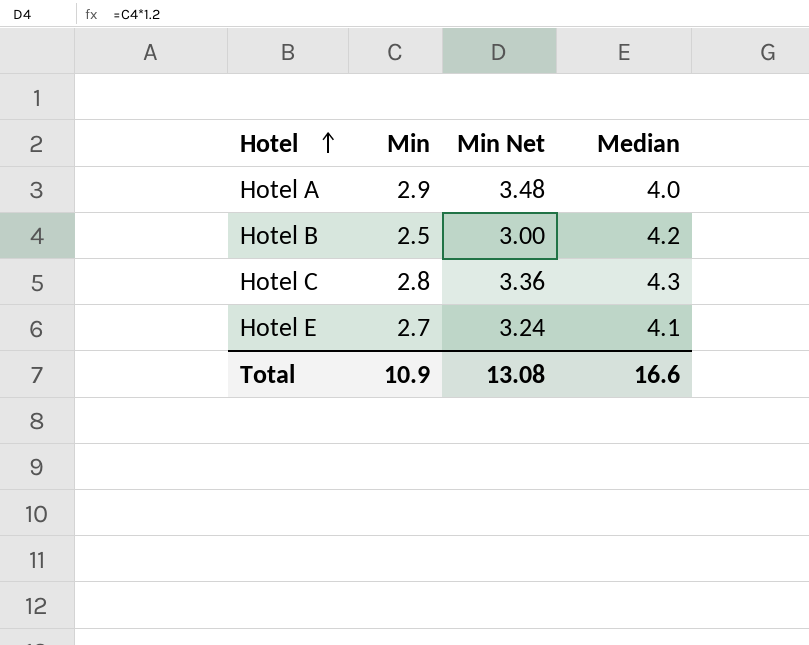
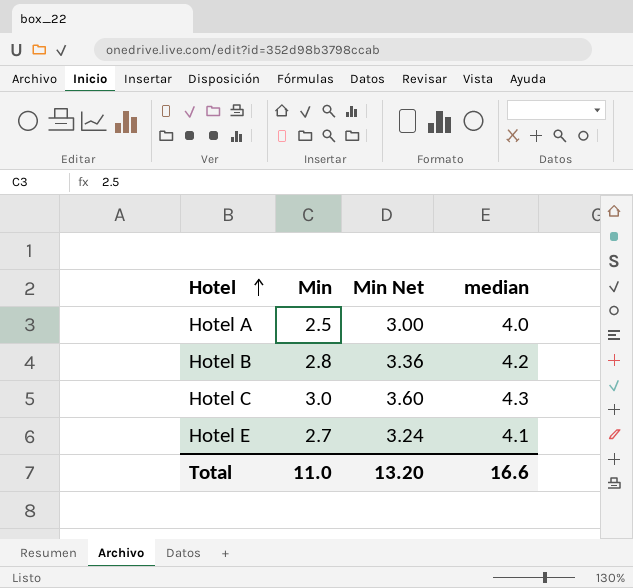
column name: Median -> median
Hotel A | Min: 2.9 -> 2.5
Hotel A | Min Net: 3.48 -> 3.00
Hotel B | Min: 2.5 -> 2.8
Hotel B | Min Net: 3.00 -> 3.36
Hotel C | Min: 2.8 -> 3.0
Hotel C | Min Net: 3.36 -> 3.60
Total | Min: 10.9 -> 11.0
Total | Min Net: 13.08 -> 13.20

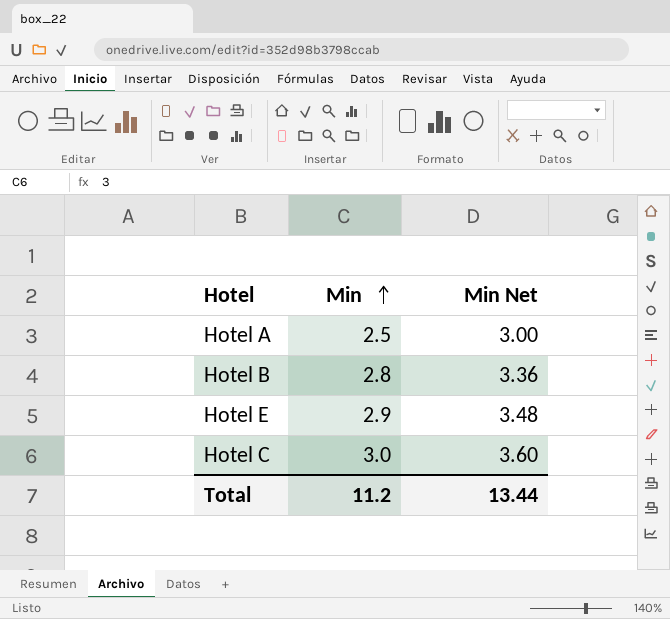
row order: Hotel ascending -> Min ascending
column median | position: 4 -> none
Hotel E | Min: 2.7 -> 2.9
Hotel E | Min Net: 3.24 -> 3.48
Total | Min: 11.0 -> 11.2
Total | Min Net: 13.20 -> 13.44

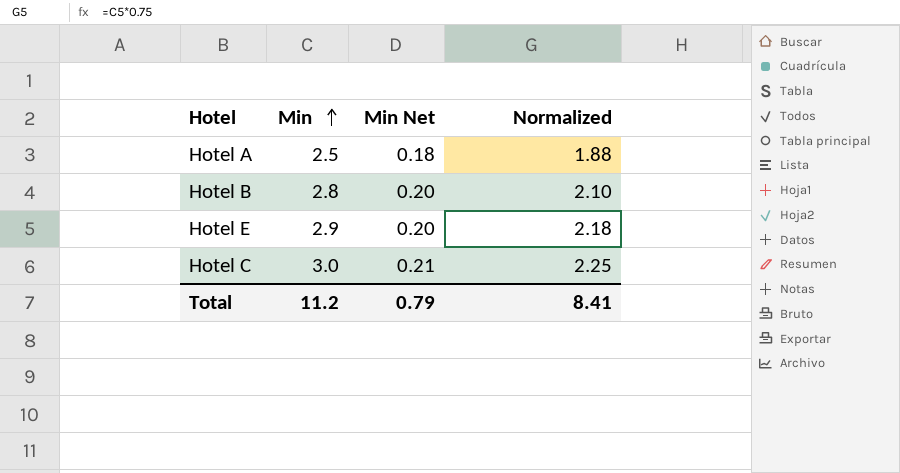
column Min Net | formula: [Min] * 1.2 -> [Min] * 0.07
column Normalized | formula: none -> [Min] * 0.75
Total | Min Net: 13.44 -> 0.79

